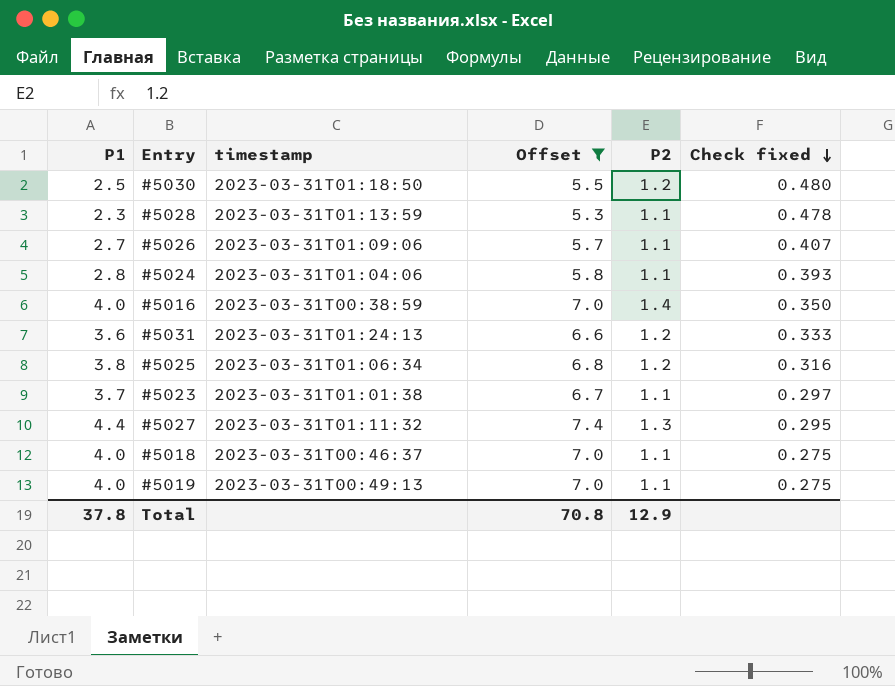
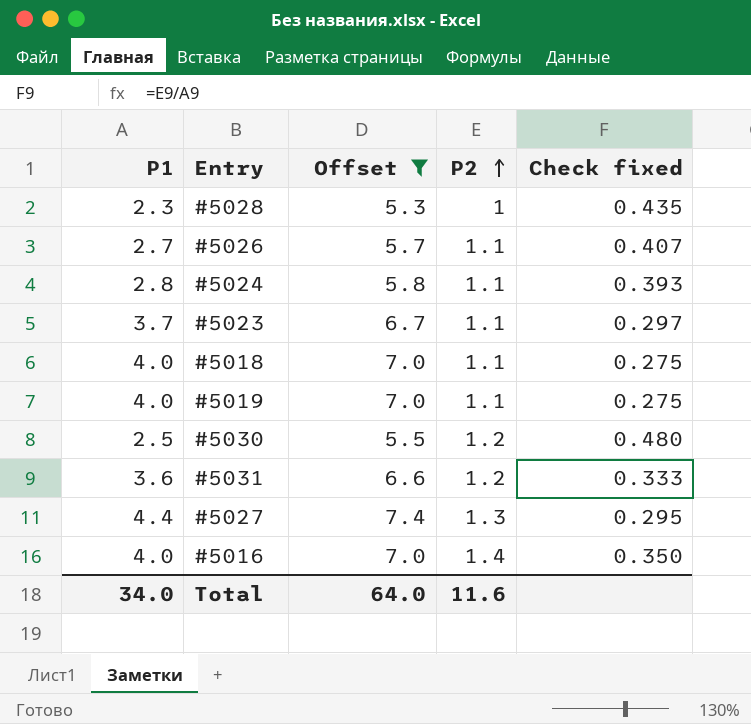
row order: Check fixed descending -> P2 ascending
column timestamp | position: 3 -> none
row #5025: 3.8 | 2023-03-31T01:06:34 | 6.8 | 1.2 | 0.316 -> none
#5028 | P2: 1.1 -> 1
#5028 | Check fixed: 0.478 -> 0.435
Total | P1: 37.8 -> 34.0
Total | Offset: 70.8 -> 64.0
Total | P2: 12.9 -> 11.6

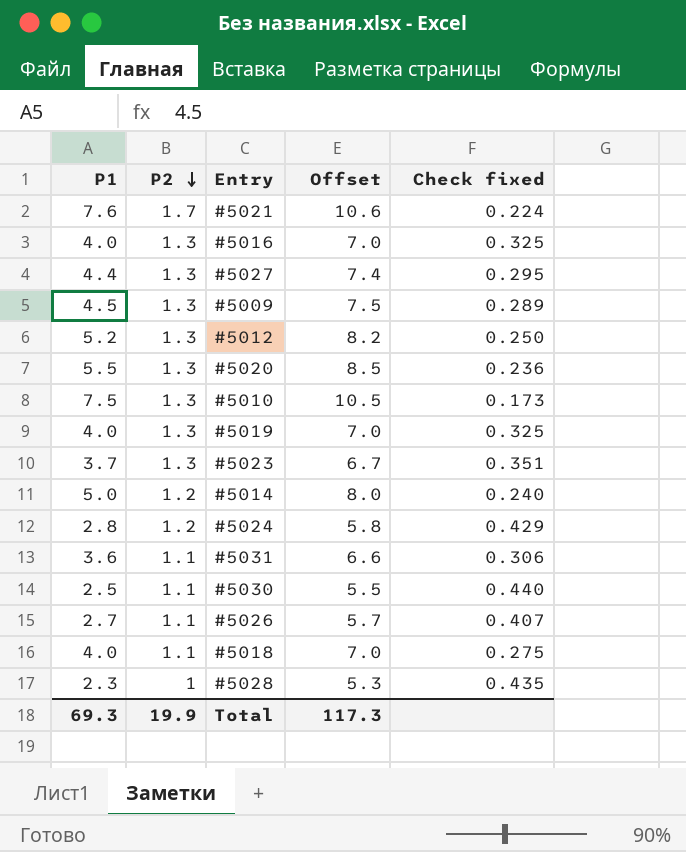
filter: Offset <= 7.4 -> none
row order: P2 ascending -> P2 descending
column P2 | position: 4 -> 2
#5016 | P2: 1.4 -> 1.3
#5016 | Check fixed: 0.350 -> 0.325
#5019 | P2: 1.1 -> 1.3
#5019 | Check fixed: 0.275 -> 0.325
#5023 | P2: 1.1 -> 1.3
#5023 | Check fixed: 0.297 -> 0.351
#5024 | P2: 1.1 -> 1.2
#5024 | Check fixed: 0.393 -> 0.429
#5031 | P2: 1.2 -> 1.1
#5031 | Check fixed: 0.333 -> 0.306
#5030 | P2: 1.2 -> 1.1
#5030 | Check fixed: 0.480 -> 0.440
Total | P1: 34.0 -> 69.3
Total | P2: 11.6 -> 19.9
Total | Offset: 64.0 -> 117.3

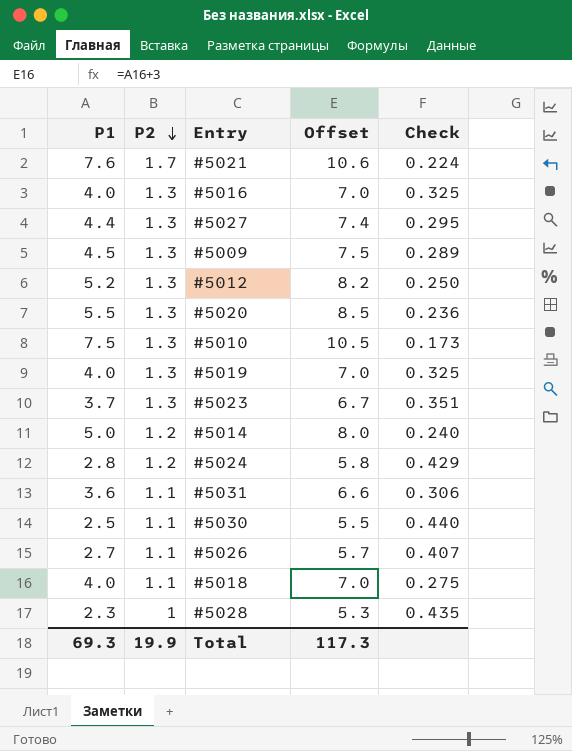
column name: Check fixed -> Check

